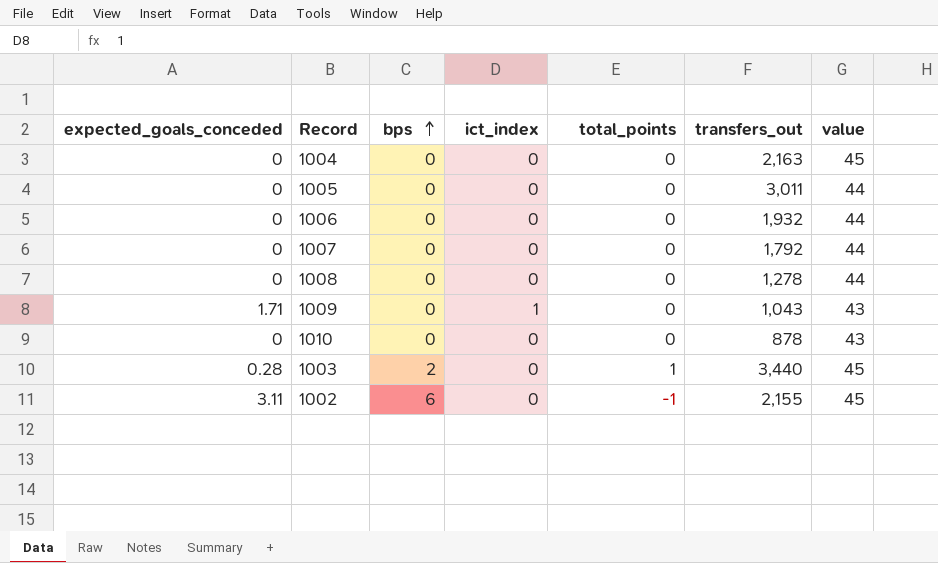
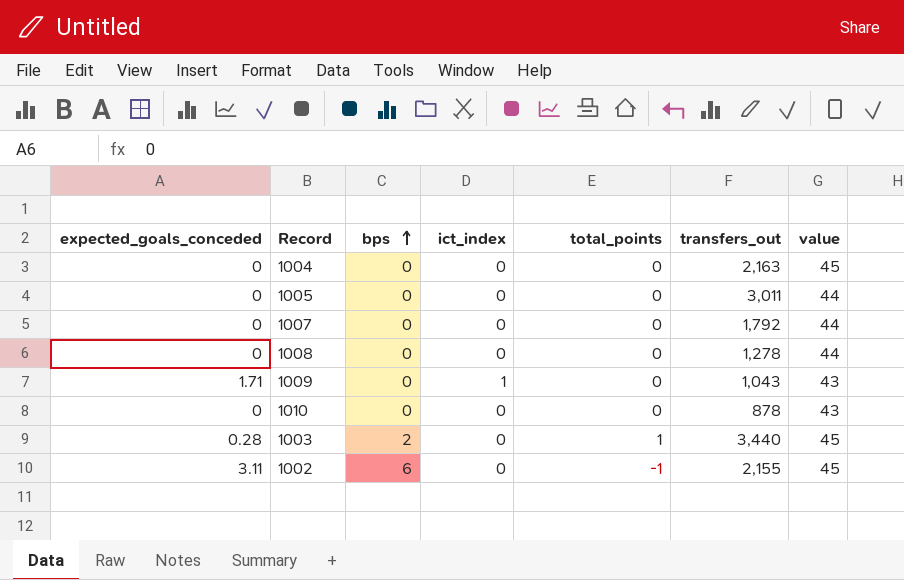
row 1006: 0 | 0 | 0 | 0 | 1,932 | 44 -> none

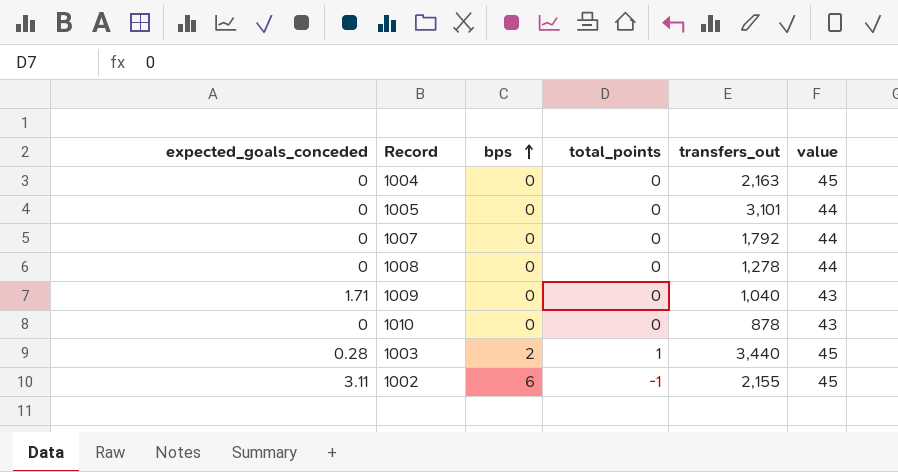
column ict_index | position: 4 -> none
1005 | transfers_out: 3,011 -> 3,101
1009 | transfers_out: 1,043 -> 1,040

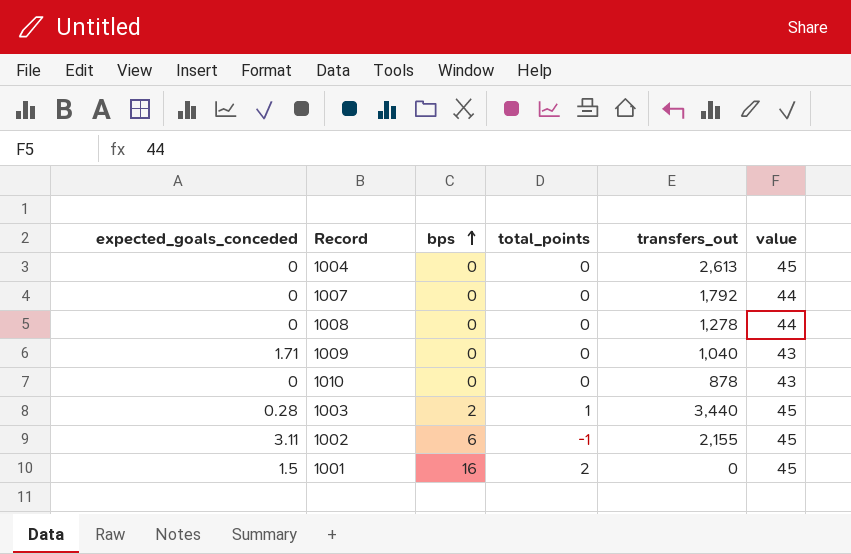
row 1005: 0 | 0 | 0 | 3,101 | 44 -> none
1004 | transfers_out: 2,163 -> 2,613
row 1001: none -> 1.5 | 16 | 2 | 0 | 45

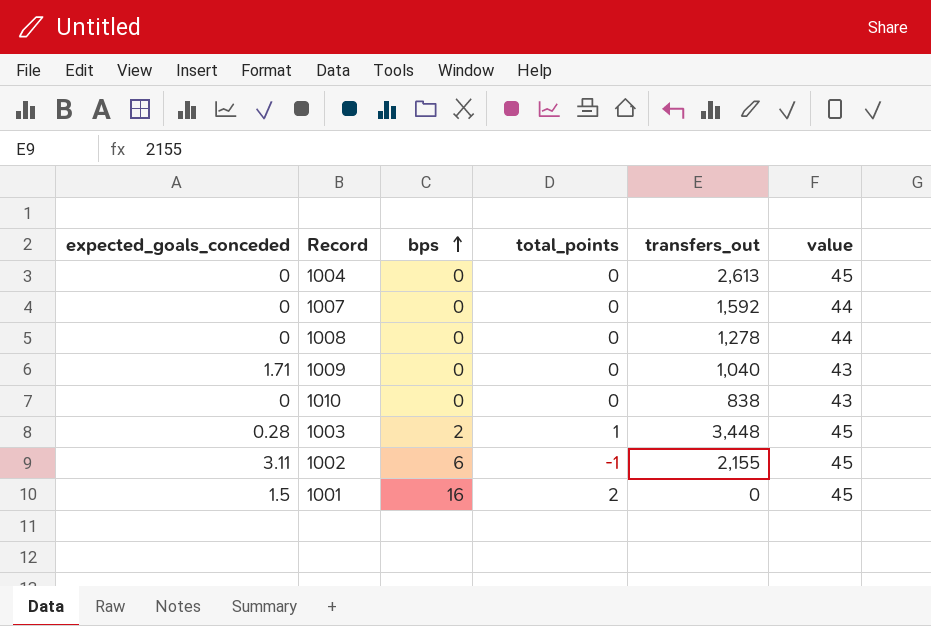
1007 | transfers_out: 1,792 -> 1,592
1010 | transfers_out: 878 -> 838
1003 | transfers_out: 3,440 -> 3,448

